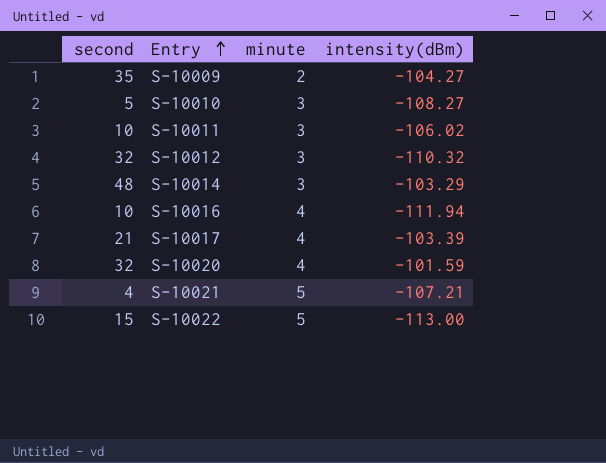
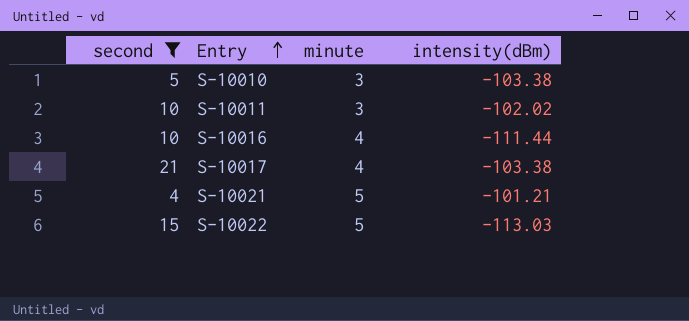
filter: none -> second <= 21
S-10010 | intensity(dBm): -108.27 -> -103.38
S-10011 | intensity(dBm): -106.02 -> -102.02
S-10016 | intensity(dBm): -111.94 -> -111.44
S-10017 | intensity(dBm): -103.39 -> -103.38
S-10021 | intensity(dBm): -107.21 -> -101.21
S-10022 | intensity(dBm): -113.00 -> -113.03

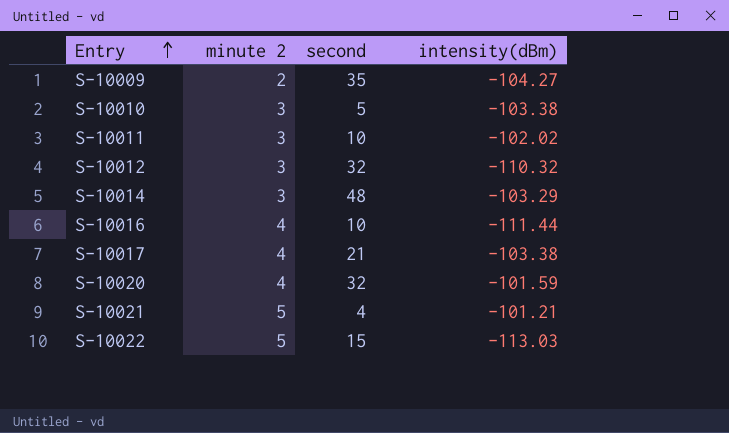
filter: second <= 21 -> none
column name: minute -> minute 2
column second | position: 1 -> 3

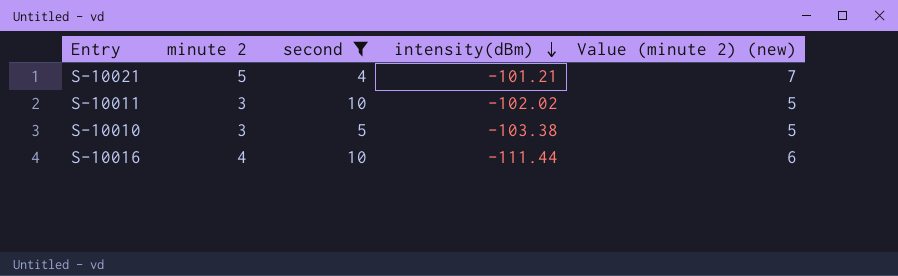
filter: none -> second <= 10
row order: Entry ascending -> intensity(dBm) descending
column Value (minute 2) (new) | formula: none -> [minute 2] + 2

